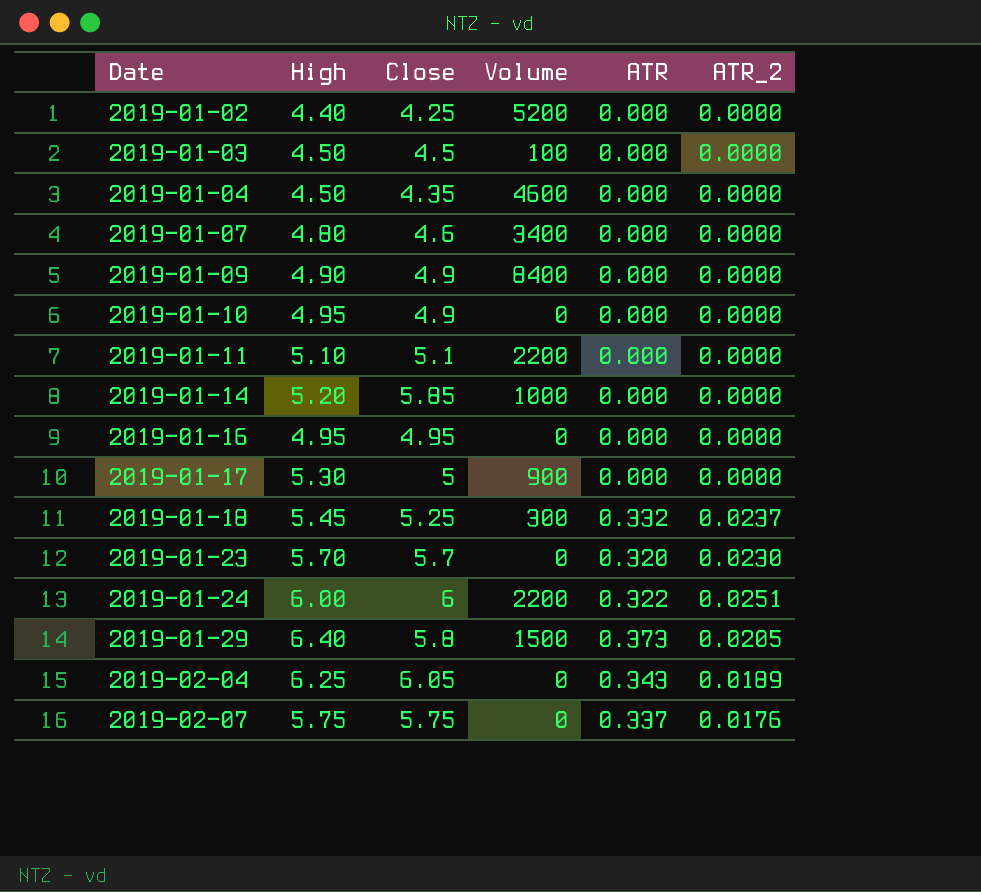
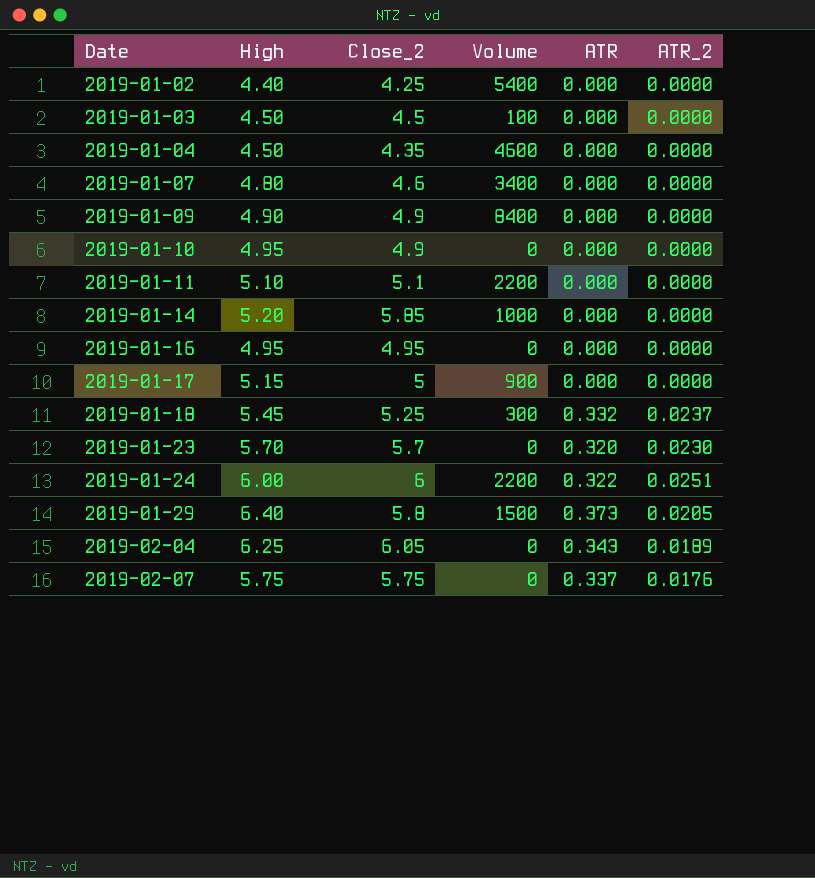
column name: Close -> Close_2
2019-01-02 | Volume: 5200 -> 5400
2019-01-17 | High: 5.30 -> 5.15

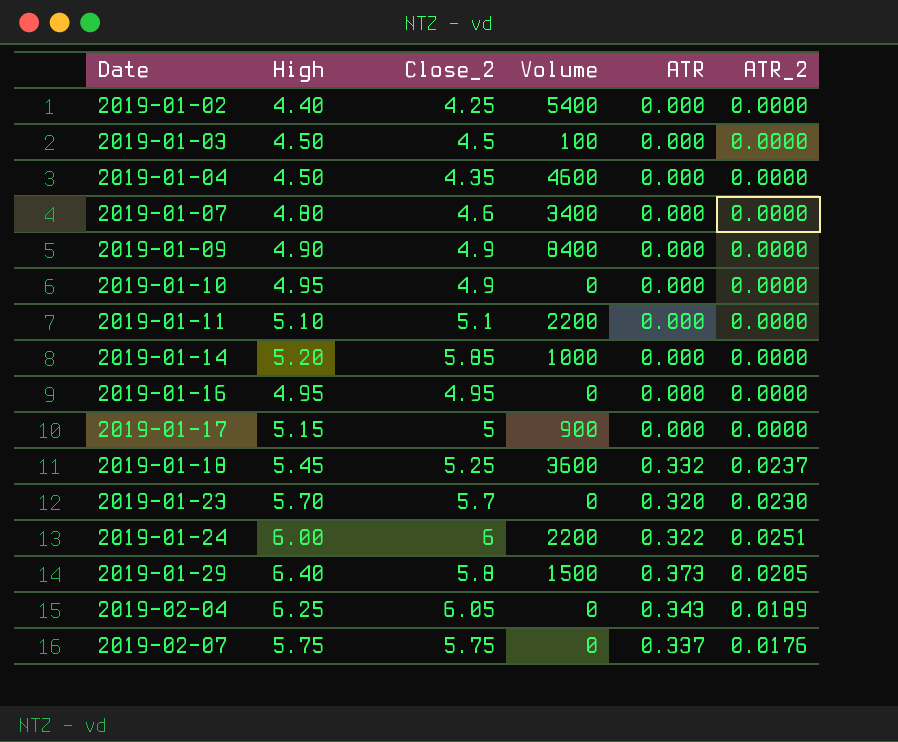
2019-01-18 | Volume: 300 -> 3600

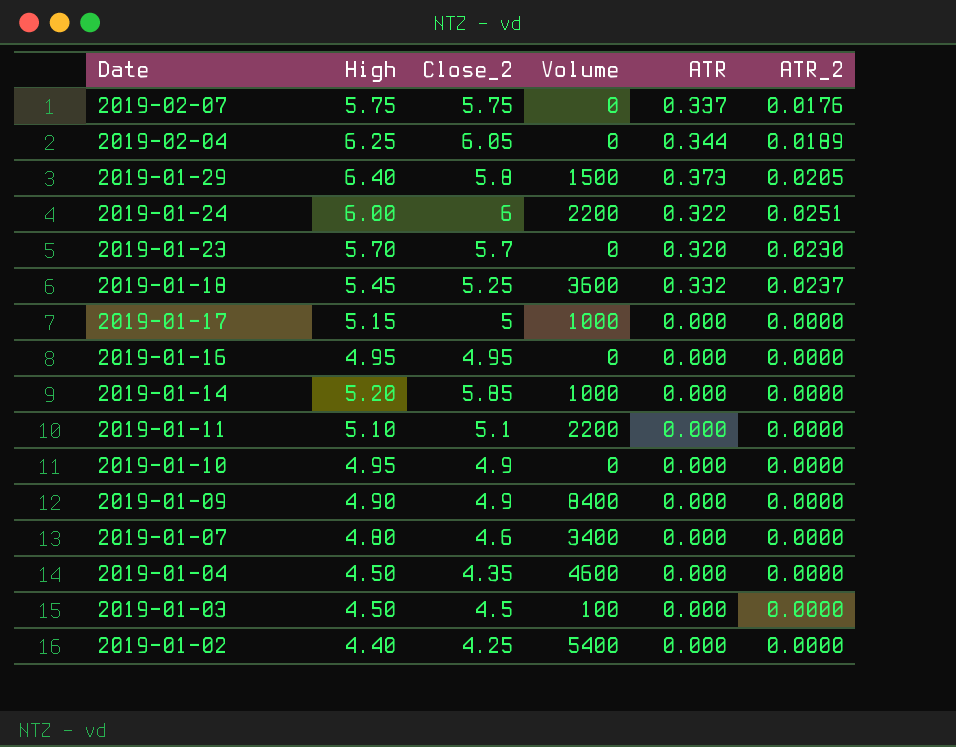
row order: Date ascending -> Date descending
2019-02-04 | ATR: 0.343 -> 0.344
2019-01-17 | Volume: 900 -> 1000

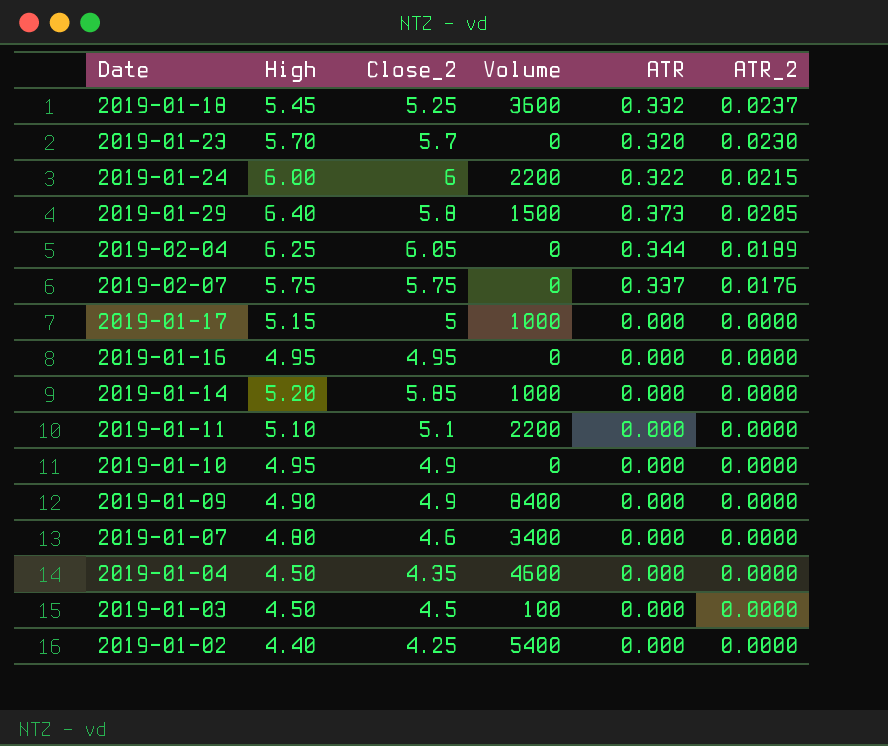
row order: Date descending -> ATR_2 descending
2019-01-24 | ATR_2: 0.0251 -> 0.0215

